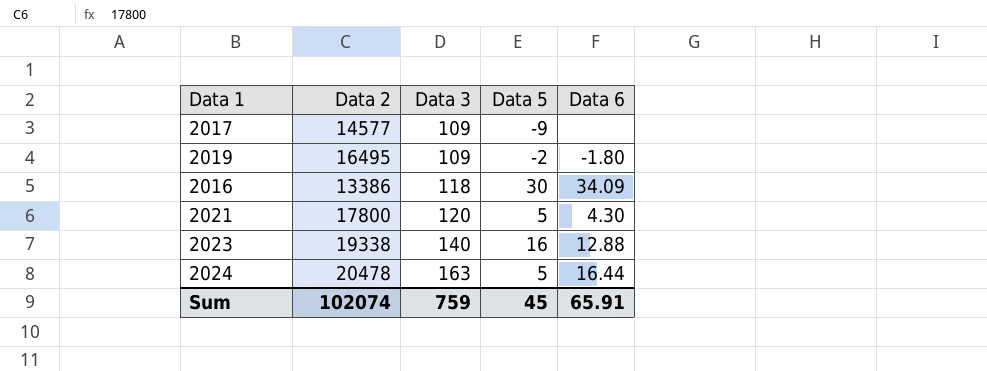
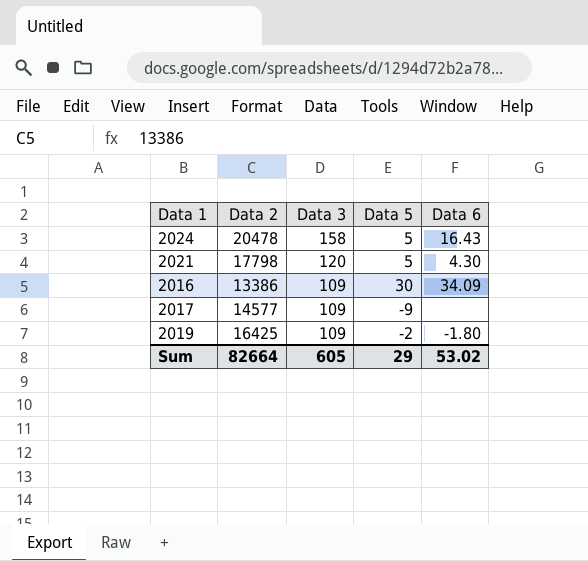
row order: Data 3 ascending -> Data 3 descending
row 2023: 19338 | 140 | 16 | 12.88 -> none
2024 | Data 3: 163 -> 158
2024 | Data 6: 16.44 -> 16.43
2021 | Data 2: 17800 -> 17798
2016 | Data 3: 118 -> 109
2019 | Data 2: 16495 -> 16425
Sum | Data 2: 102074 -> 82664
Sum | Data 3: 759 -> 605
Sum | Data 5: 45 -> 29
Sum | Data 6: 65.91 -> 53.02

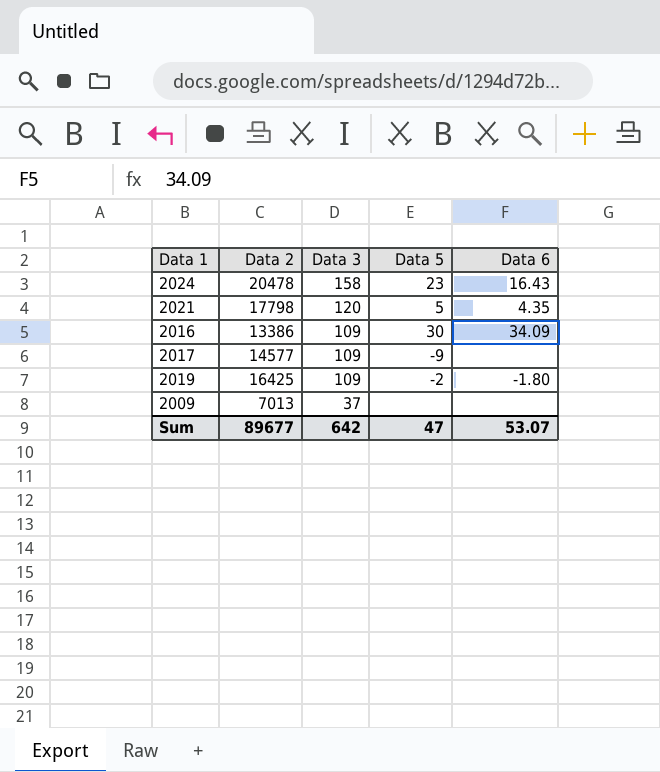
2024 | Data 5: 5 -> 23
2021 | Data 6: 4.30 -> 4.35
row 2009: none -> 7013 | 37 | none | none
Sum | Data 2: 82664 -> 89677
Sum | Data 3: 605 -> 642
Sum | Data 5: 29 -> 47
Sum | Data 6: 53.02 -> 53.07

